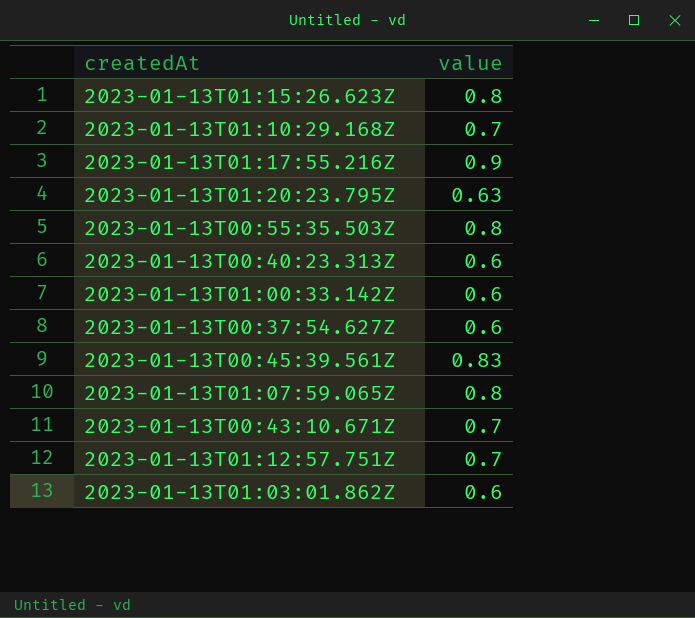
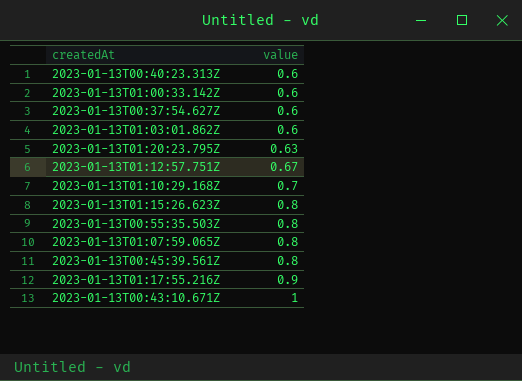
row order: none -> value ascending
2023-01-13T01:12:57.751Z | value: 0.7 -> 0.67
2023-01-13T00:45:39.561Z | value: 0.83 -> 0.8
2023-01-13T00:43:10.671Z | value: 0.7 -> 1

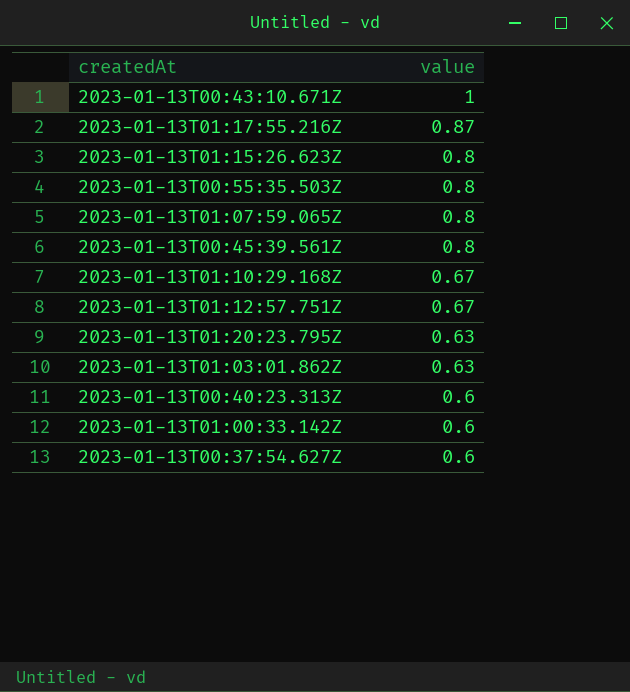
row order: value ascending -> value descending
2023-01-13T01:17:55.216Z | value: 0.9 -> 0.87
2023-01-13T01:10:29.168Z | value: 0.7 -> 0.67
2023-01-13T01:03:01.862Z | value: 0.6 -> 0.63

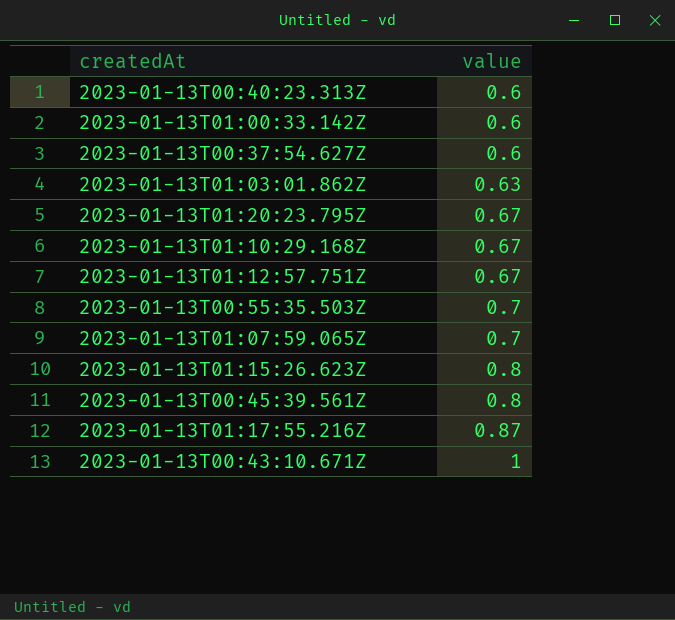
row order: value descending -> value ascending
2023-01-13T01:20:23.795Z | value: 0.63 -> 0.67
2023-01-13T00:55:35.503Z | value: 0.8 -> 0.7
2023-01-13T01:07:59.065Z | value: 0.8 -> 0.7

